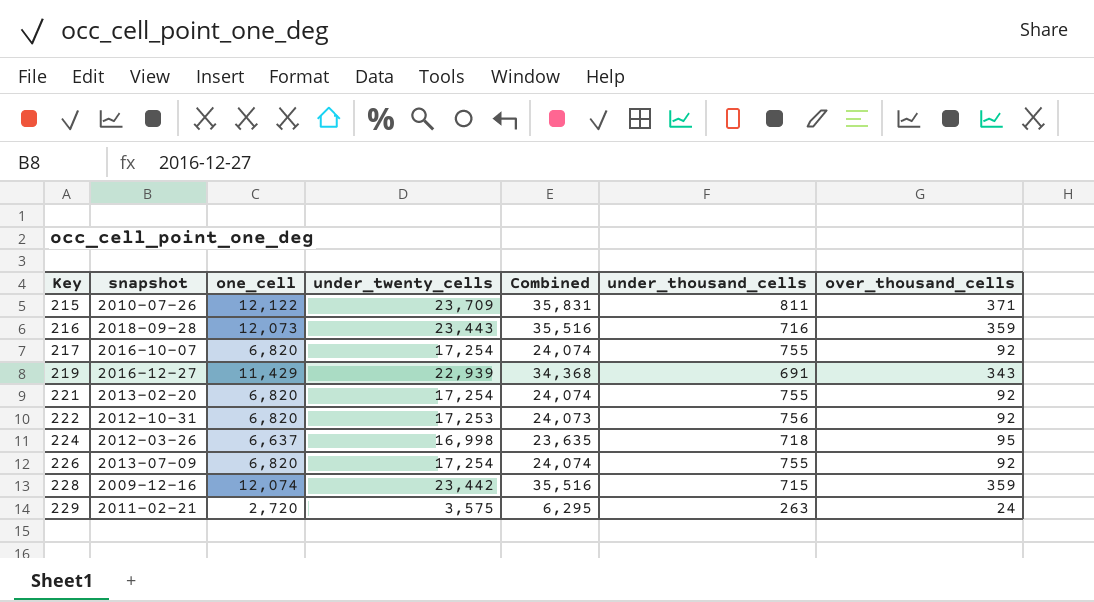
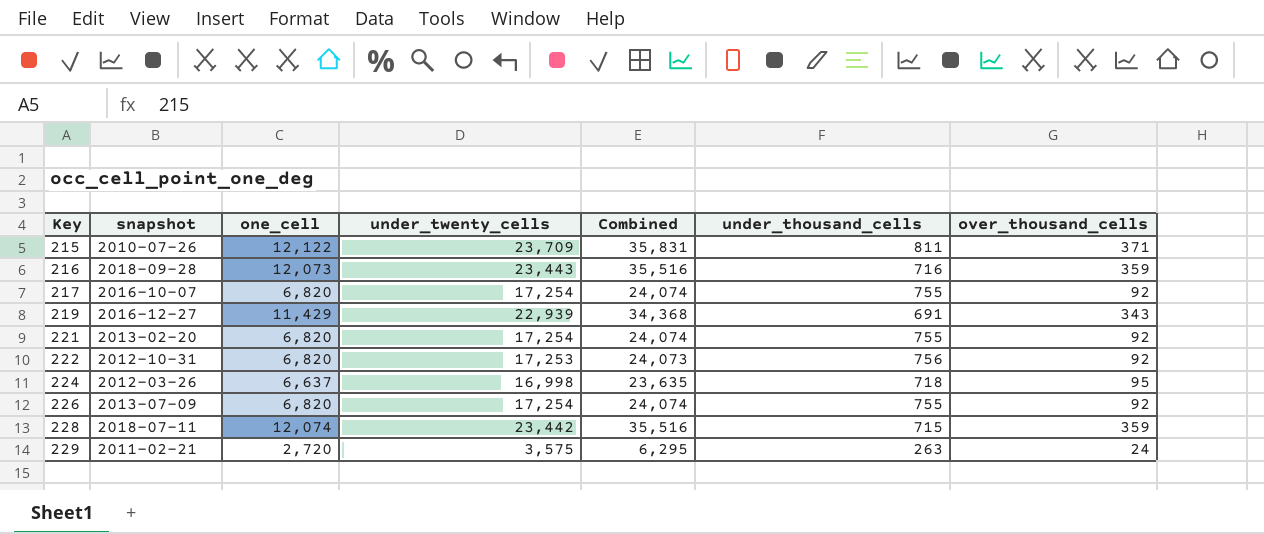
228 | snapshot: 2009-12-16 -> 2018-07-11

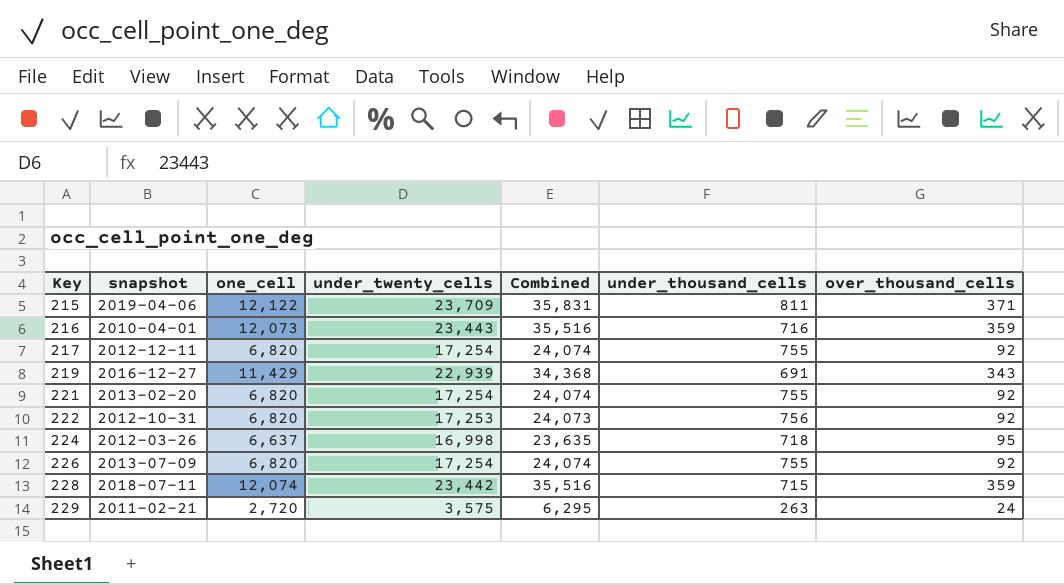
215 | snapshot: 2010-07-26 -> 2019-04-06
216 | snapshot: 2018-09-28 -> 2010-04-01
217 | snapshot: 2016-10-07 -> 2012-12-11

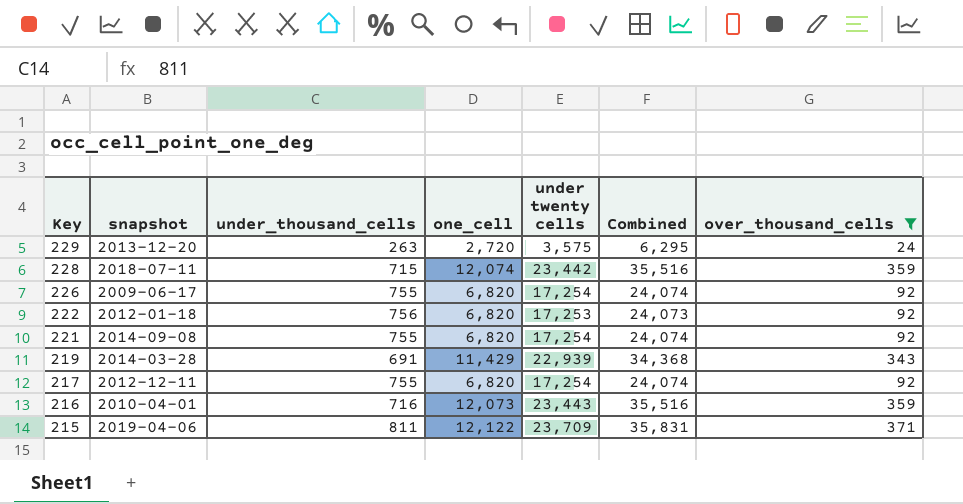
filter: none -> over_thousand_cells != 95
row order: Key ascending -> Key descending
column under_thousand_cells | position: 6 -> 3
column name: under_twenty_cells -> under twenty cells
229 | snapshot: 2011-02-21 -> 2013-12-20
226 | snapshot: 2013-07-09 -> 2009-06-17
222 | snapshot: 2012-10-31 -> 2012-01-18
221 | snapshot: 2013-02-20 -> 2014-09-08
219 | snapshot: 2016-12-27 -> 2014-03-28

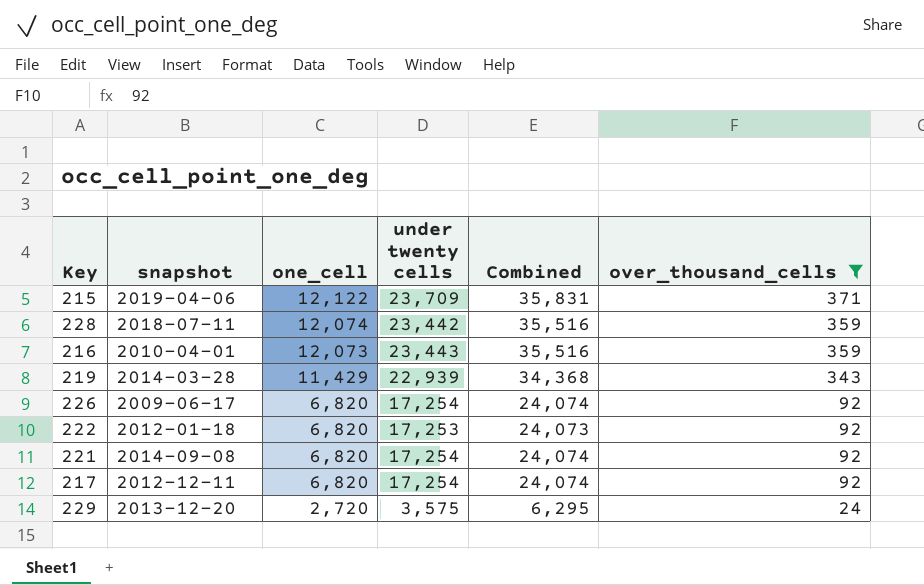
row order: Key descending -> one_cell descending
column under_thousand_cells | position: 3 -> none

